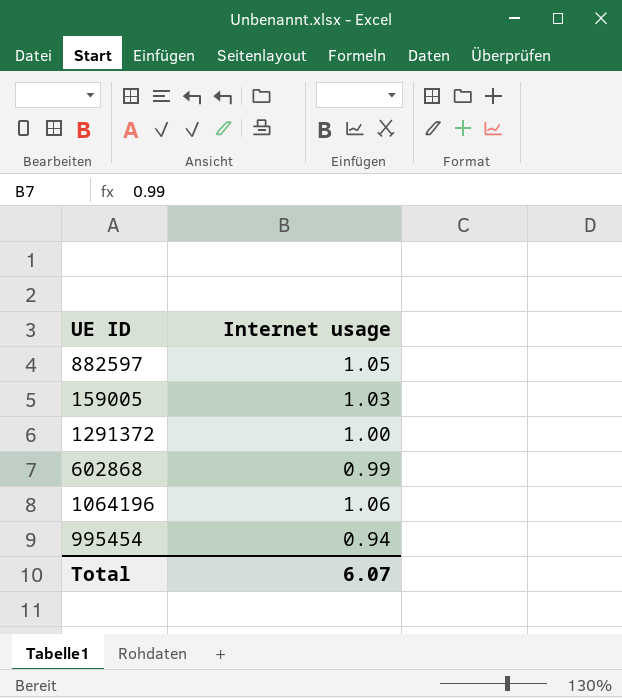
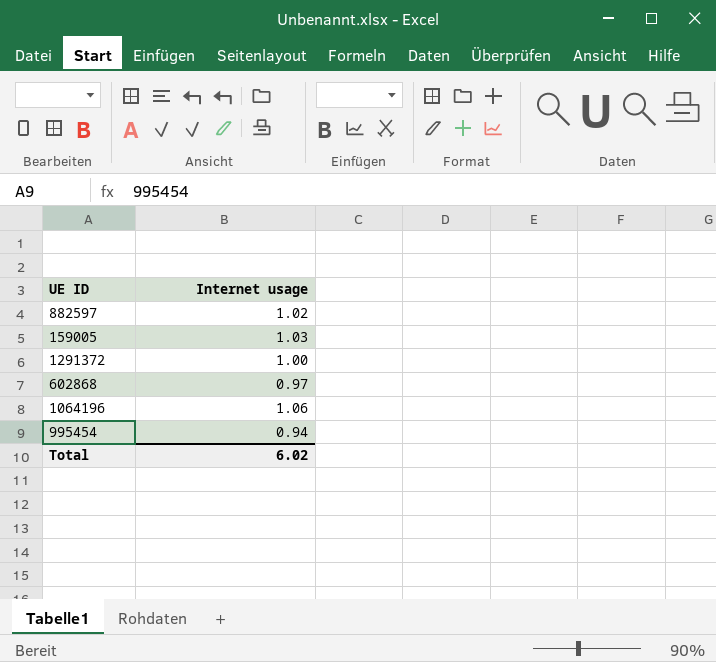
882597 | Internet usage: 1.05 -> 1.02
602868 | Internet usage: 0.99 -> 0.97
Total | Internet usage: 6.07 -> 6.02

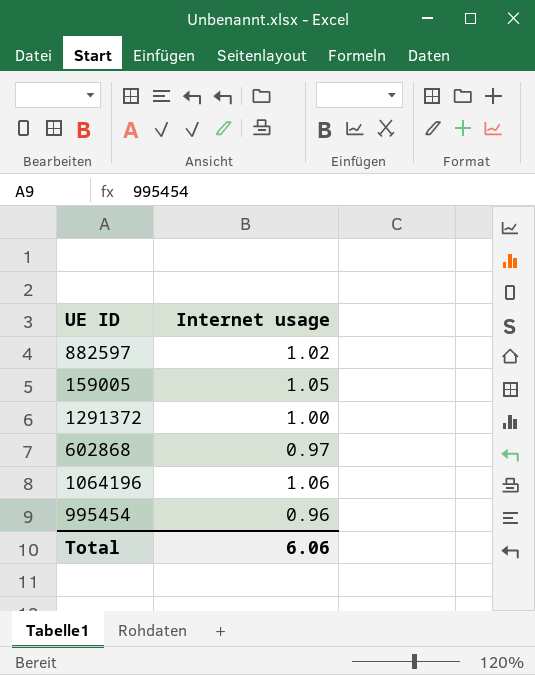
159005 | Internet usage: 1.03 -> 1.05
995454 | Internet usage: 0.94 -> 0.96
Total | Internet usage: 6.02 -> 6.06

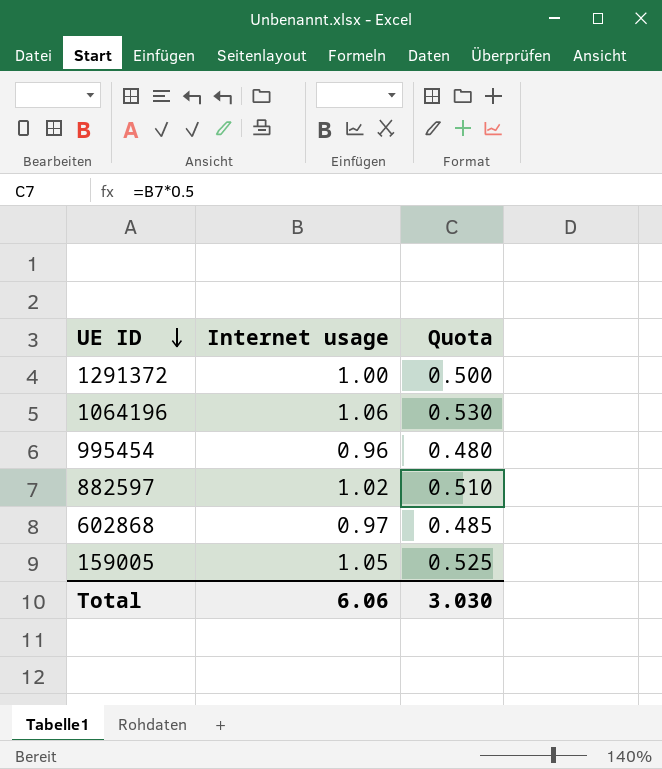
row order: none -> UE ID descending
column Quota | formula: none -> [Internet usage] * 0.5

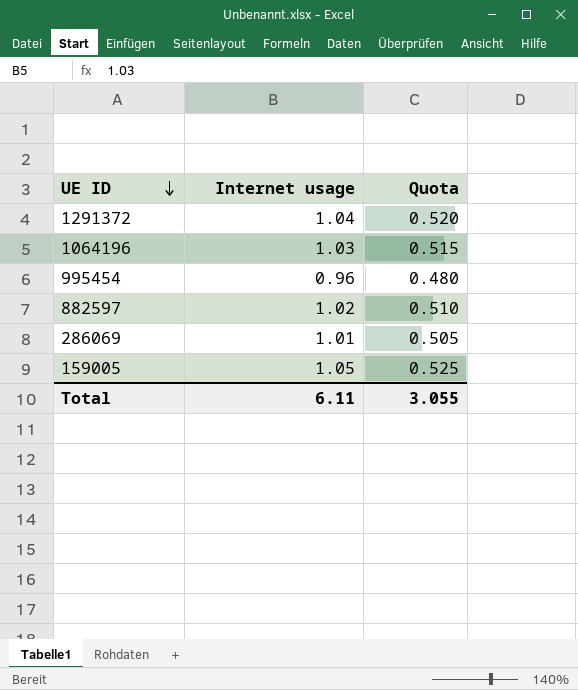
row 602868: 0.97 | 0.485 -> none
1291372 | Internet usage: 1.00 -> 1.04
1291372 | Quota: 0.500 -> 0.520
1064196 | Internet usage: 1.06 -> 1.03
1064196 | Quota: 0.530 -> 0.515
row 286069: none -> 1.01 | 0.505
Total | Internet usage: 6.06 -> 6.11
Total | Quota: 3.030 -> 3.055

